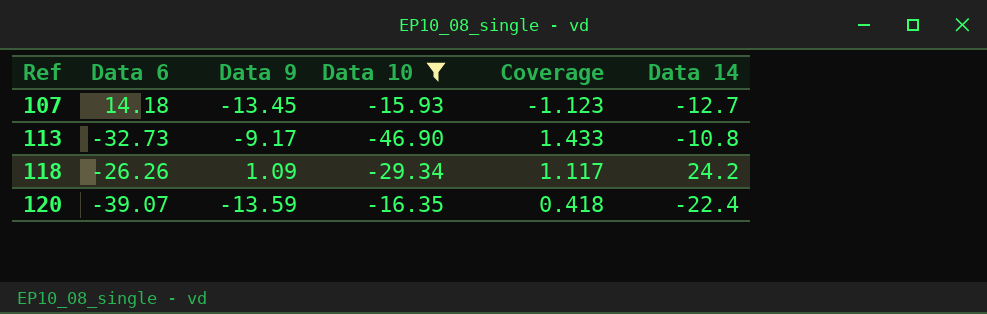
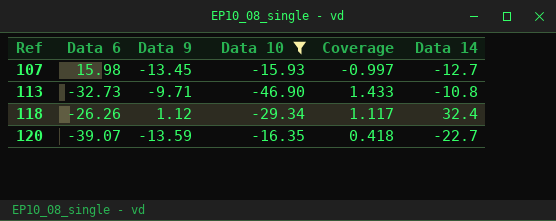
107 | Data 6: 14.18 -> 15.98
107 | Coverage: -1.123 -> -0.997
113 | Data 9: -9.17 -> -9.71
118 | Data 9: 1.09 -> 1.12
118 | Data 14: 24.2 -> 32.4
120 | Data 14: -22.4 -> -22.7

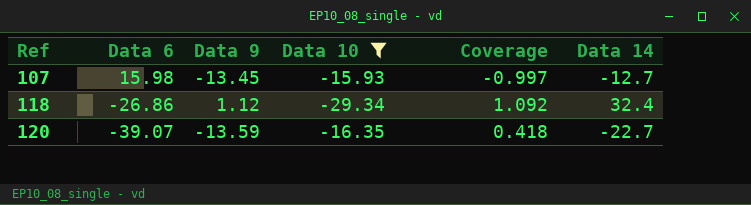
row 113: -32.73 | -9.71 | -46.90 | 1.433 | -10.8 -> none
118 | Data 6: -26.26 -> -26.86
118 | Coverage: 1.117 -> 1.092

